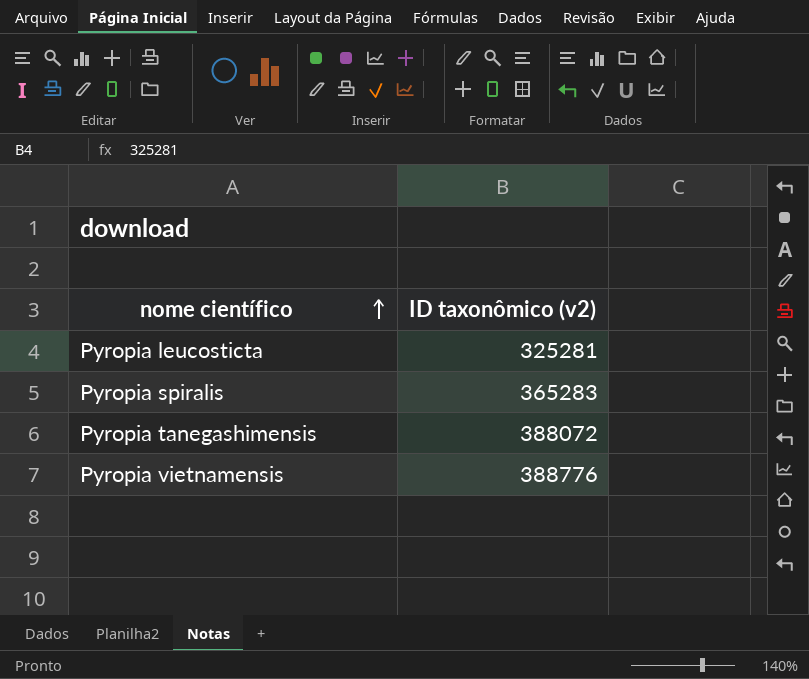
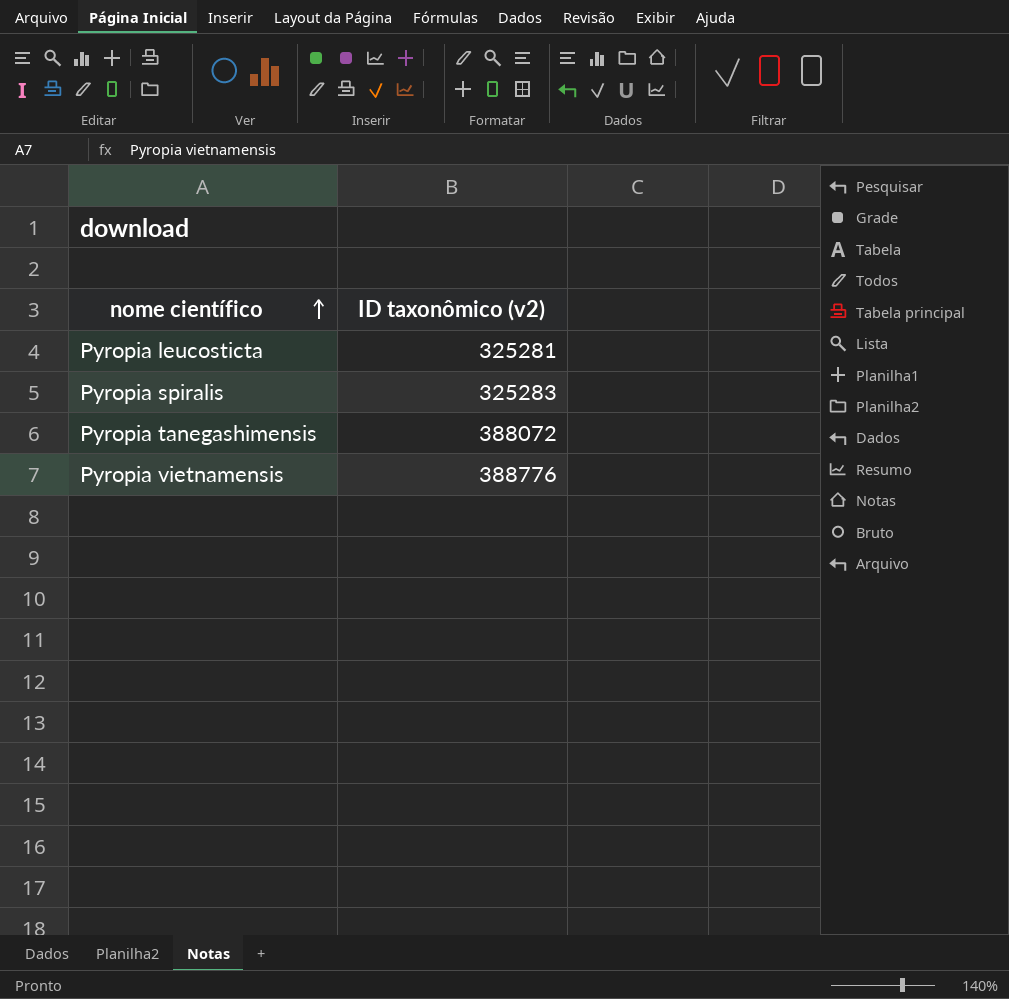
Pyropia spiralis | ID taxonômico (v2): 365283 -> 325283

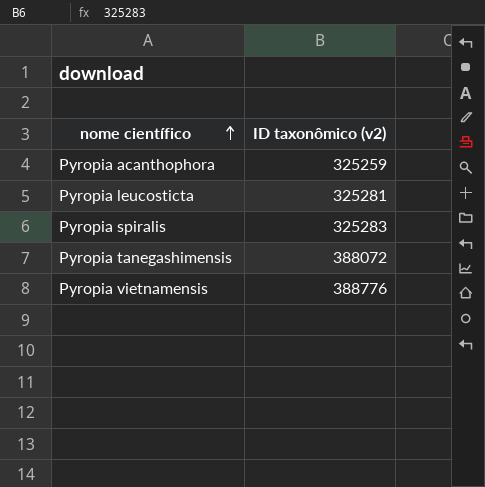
row Pyropia acanthophora: none -> 325259

